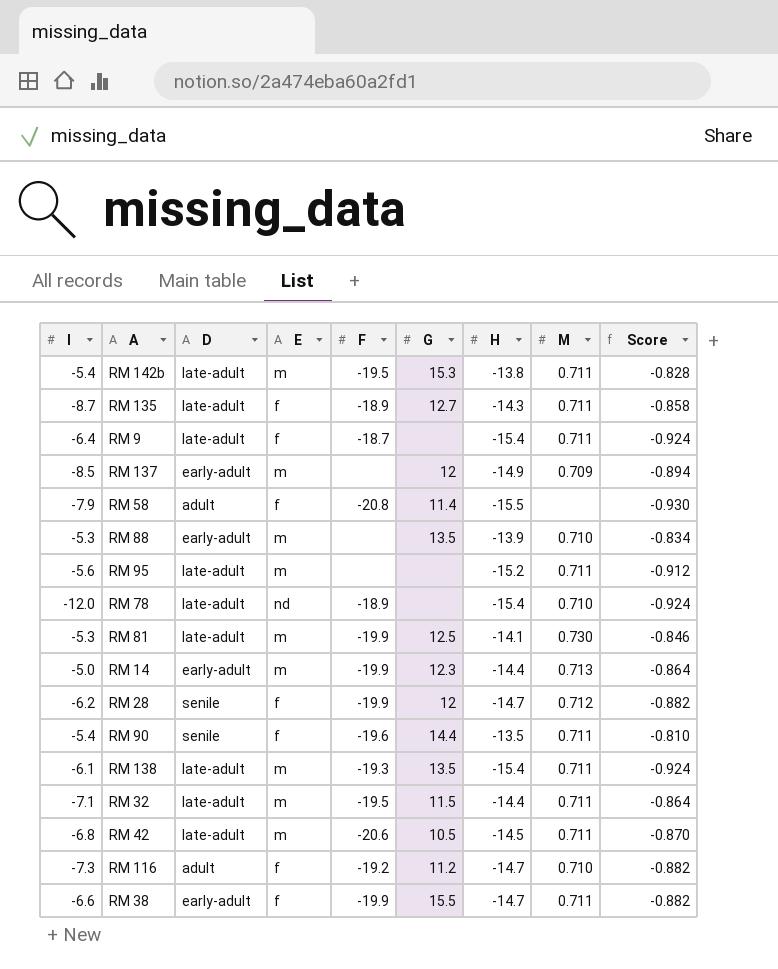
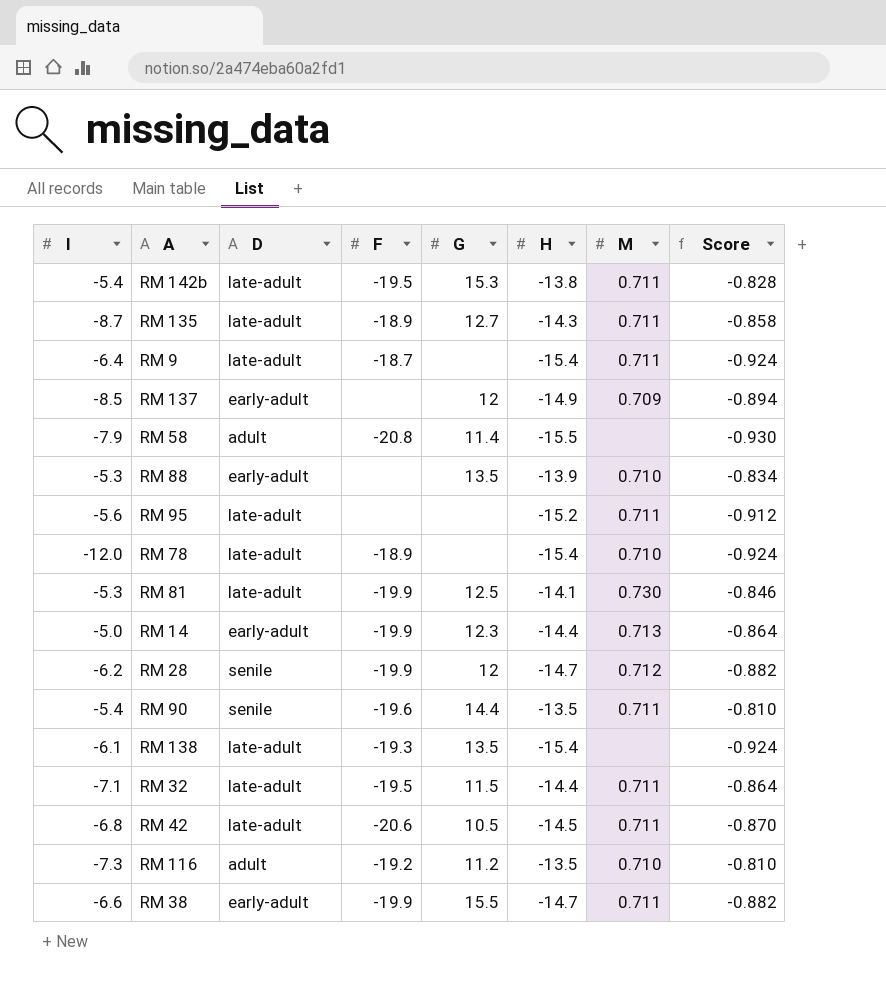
column E | position: 4 -> none
RM 138 | M: 0.711 -> none
RM 116 | H: -14.7 -> -13.5
RM 116 | Score: -0.882 -> -0.810

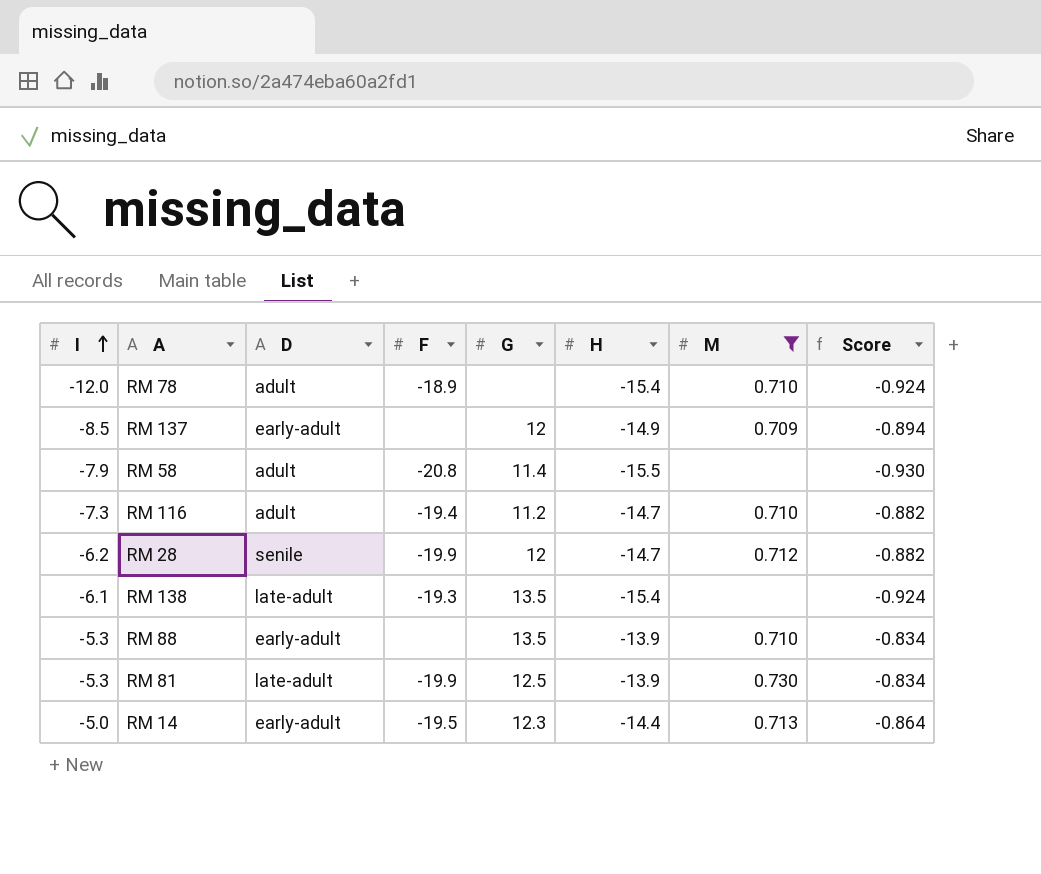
filter: none -> M != 0.711
row order: none -> I ascending
RM 78 | D: late-adult -> adult
RM 116 | F: -19.2 -> -19.4
RM 116 | H: -13.5 -> -14.7
RM 116 | Score: -0.810 -> -0.882
RM 81 | H: -14.1 -> -13.9
RM 81 | Score: -0.846 -> -0.834
RM 14 | F: -19.9 -> -19.5

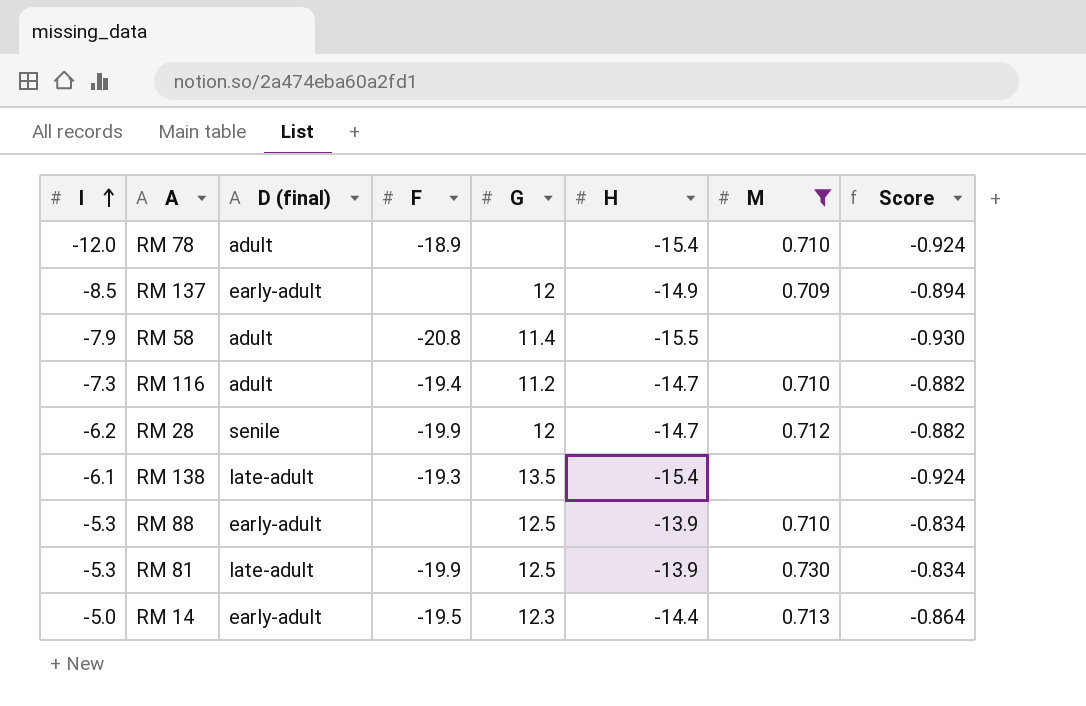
column name: D -> D (final)
RM 88 | G: 13.5 -> 12.5

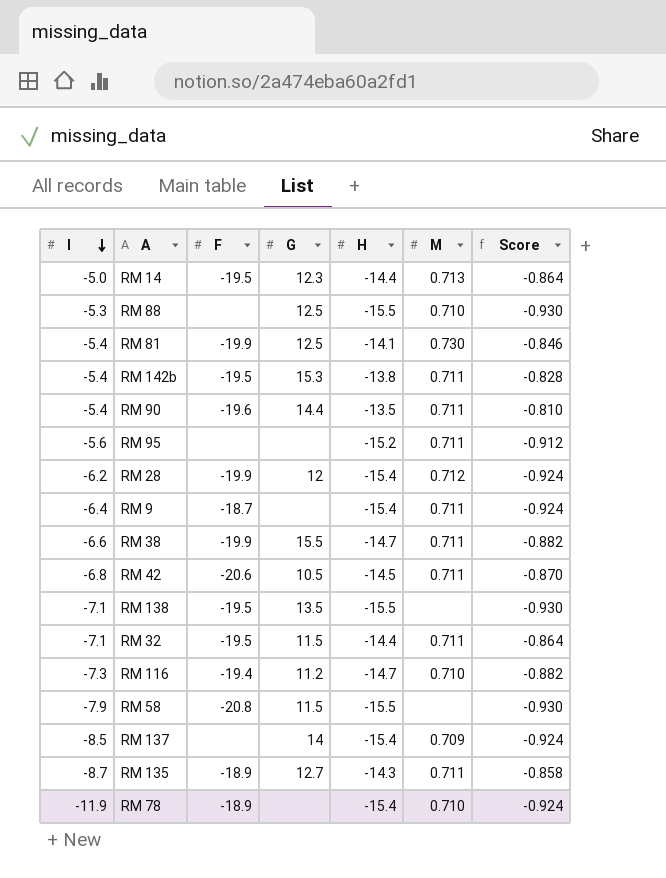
filter: M != 0.711 -> none
row order: I ascending -> I descending
column D (final) | position: 3 -> none
RM 88 | H: -13.9 -> -15.5
RM 88 | Score: -0.834 -> -0.930
RM 81 | I: -5.3 -> -5.4
RM 81 | H: -13.9 -> -14.1
RM 81 | Score: -0.834 -> -0.846
RM 28 | H: -14.7 -> -15.4
RM 28 | Score: -0.882 -> -0.924
RM 138 | I: -6.1 -> -7.1
RM 138 | F: -19.3 -> -19.5
RM 138 | H: -15.4 -> -15.5
RM 138 | Score: -0.924 -> -0.930
RM 58 | G: 11.4 -> 11.5
RM 137 | G: 12 -> 14
RM 137 | H: -14.9 -> -15.4
RM 137 | Score: -0.894 -> -0.924
RM 78 | I: -12.0 -> -11.9

